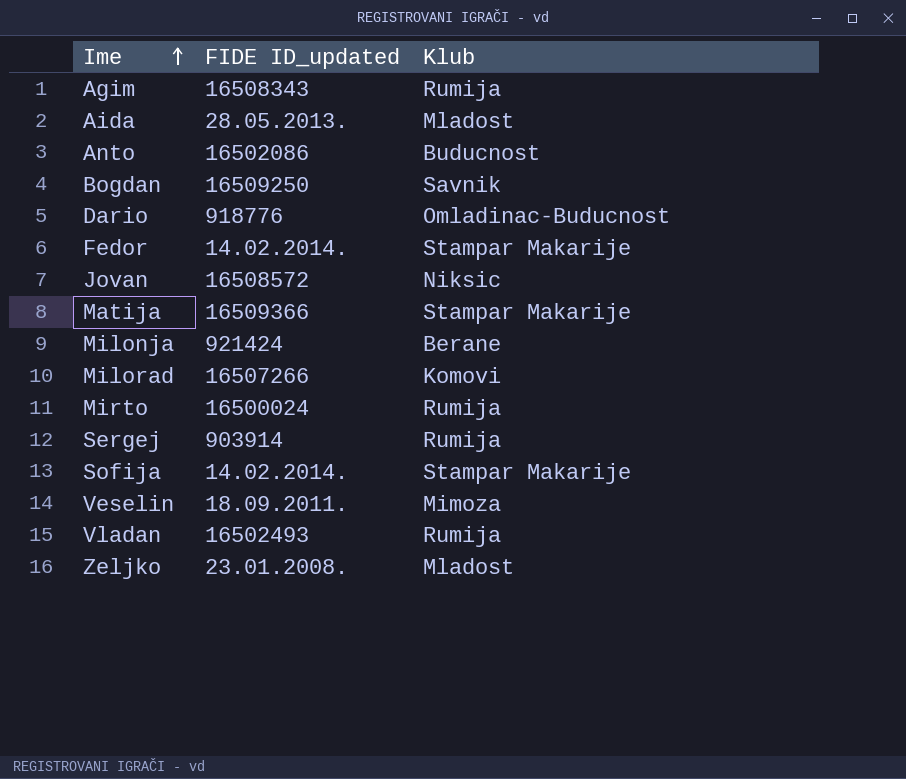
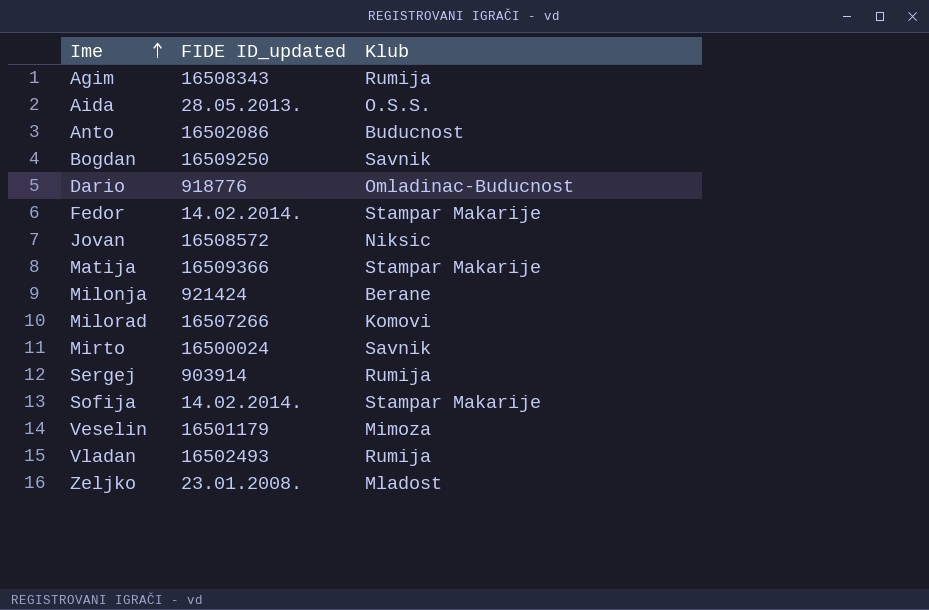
Aida | Klub: Mladost -> O.S.S.
Mirto | Klub: Rumija -> Savnik
Veselin | FIDE ID_updated: 18.09.2011. -> 16501179

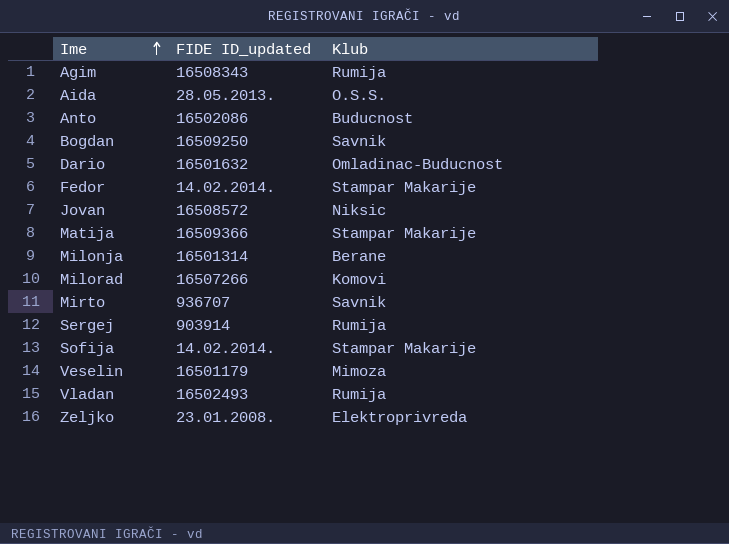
Dario | FIDE ID_updated: 918776 -> 16501632
Milonja | FIDE ID_updated: 921424 -> 16501314
Mirto | FIDE ID_updated: 16500024 -> 936707
Zeljko | Klub: Mladost -> Elektroprivreda

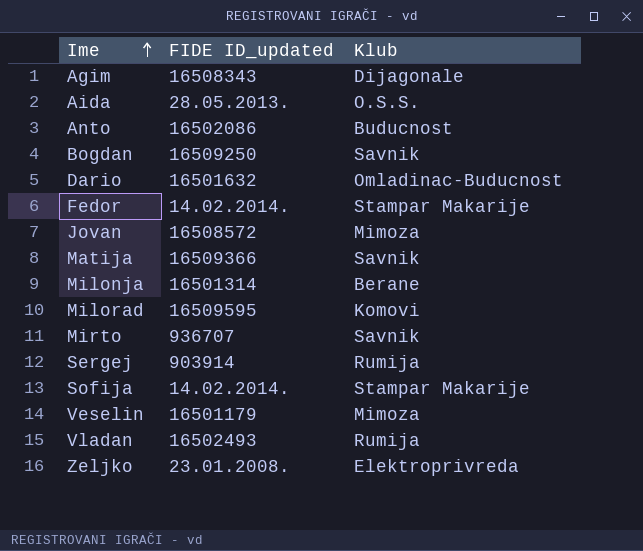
Agim | Klub: Rumija -> Dijagonale
Jovan | Klub: Niksic -> Mimoza
Matija | Klub: Stampar Makarije -> Savnik
Milorad | FIDE ID_updated: 16507266 -> 16509595

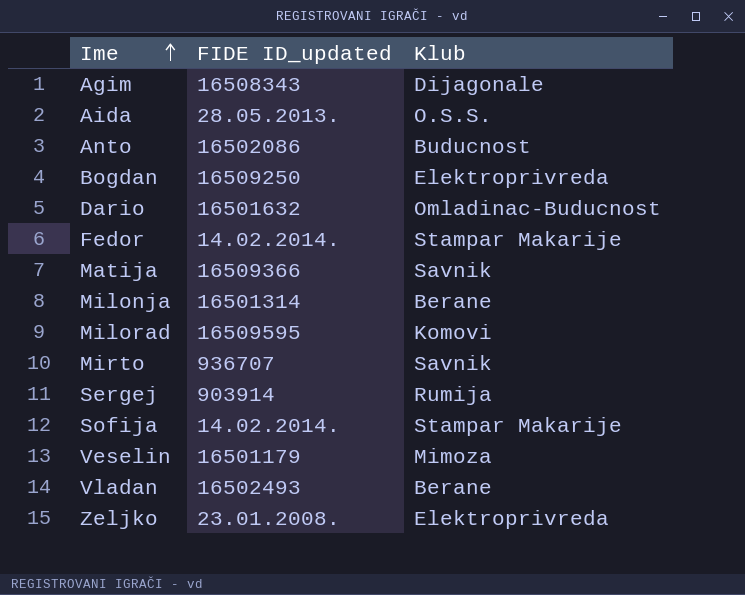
row Jovan: 16508572 | Mimoza -> none
Bogdan | Klub: Savnik -> Elektroprivreda
Vladan | Klub: Rumija -> Berane

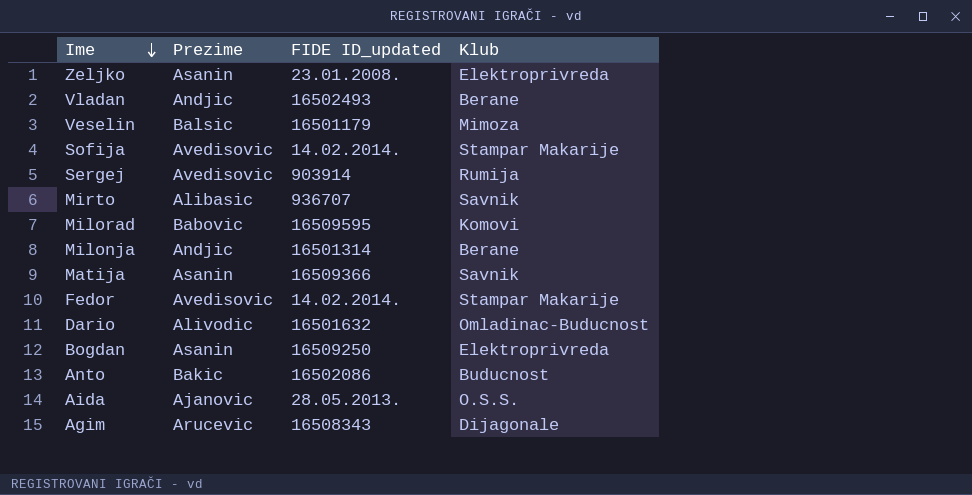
row order: Ime ascending -> Ime descending
column Prezime | position: none -> 2

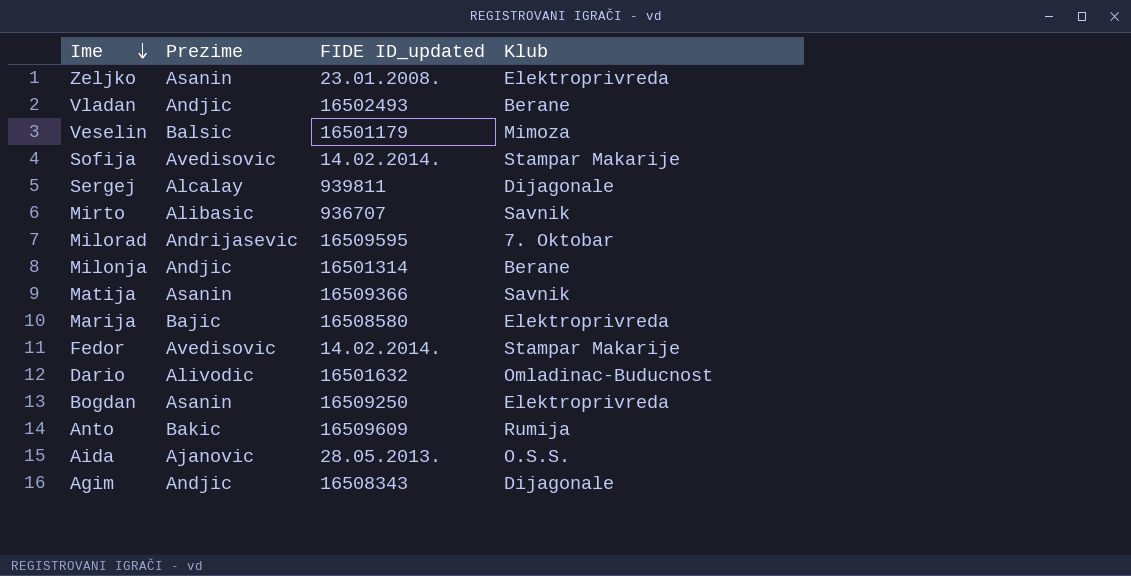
Sergej | Prezime: Avedisovic -> Alcalay
Sergej | FIDE ID_updated: 903914 -> 939811
Sergej | Klub: Rumija -> Dijagonale
Milorad | Prezime: Babovic -> Andrijasevic
Milorad | Klub: Komovi -> 7. Oktobar
row Marija: none -> Bajic | 16508580 | Elektroprivreda
Anto | FIDE ID_updated: 16502086 -> 16509609
Anto | Klub: Buducnost -> Rumija
Agim | Prezime: Arucevic -> Andjic

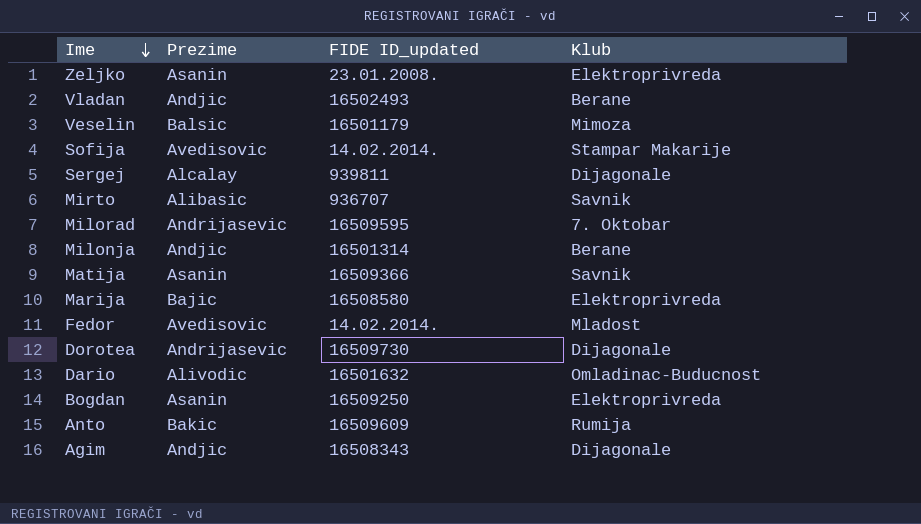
row Aida: Ajanovic | 28.05.2013. | O.S.S. -> none
Fedor | Klub: Stampar Makarije -> Mladost
row Dorotea: none -> Andrijasevic | 16509730 | Dijagonale

